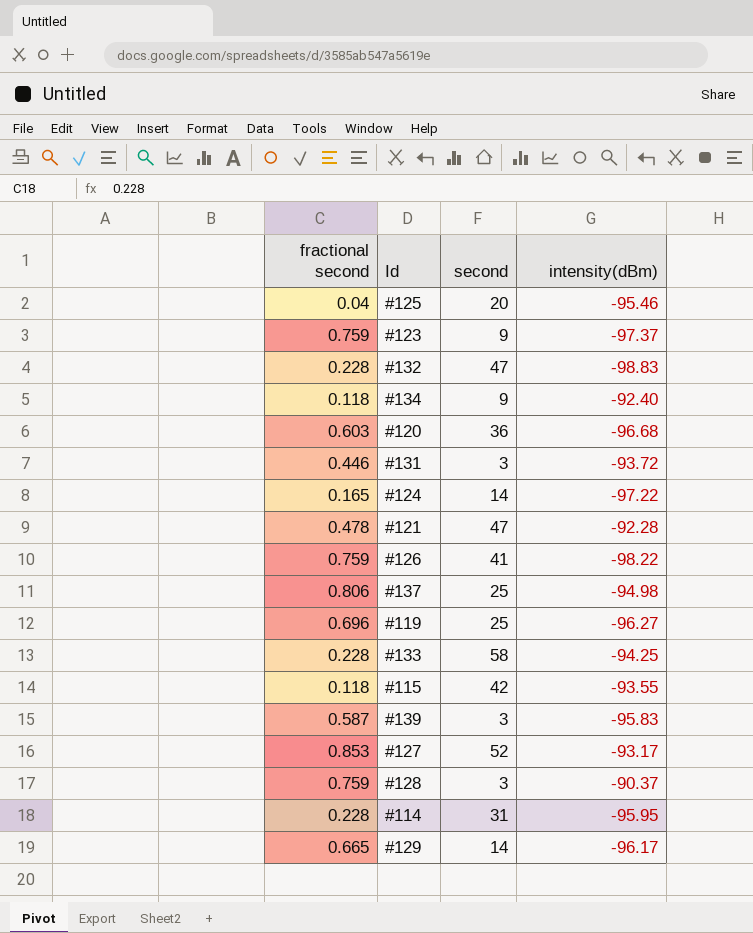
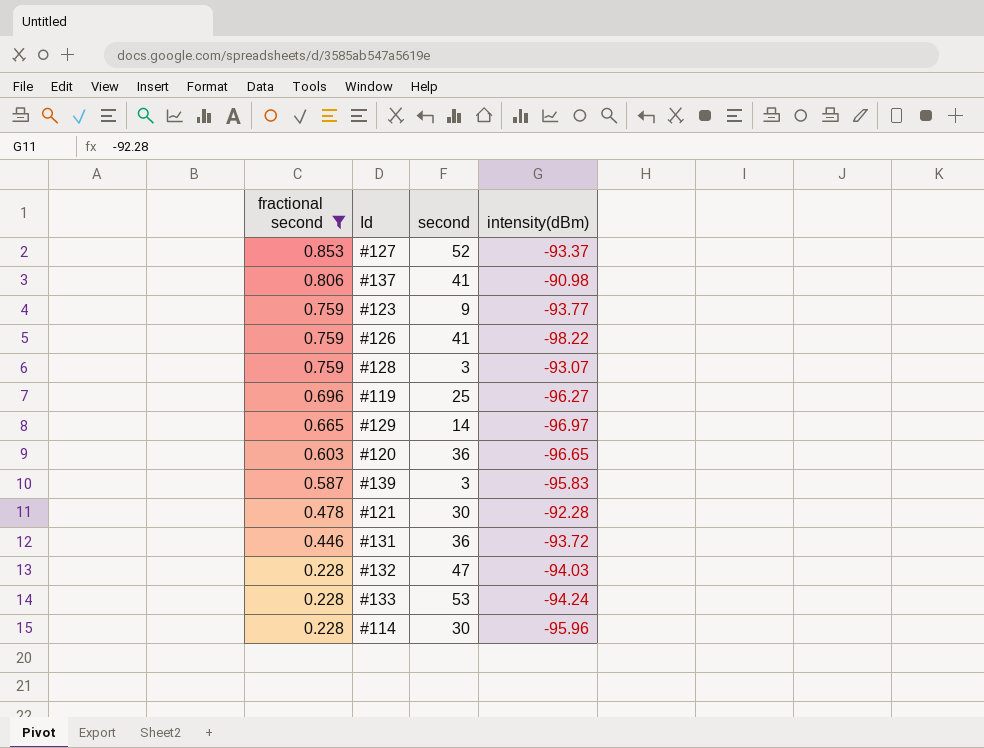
filter: none -> fractional second >= 0.228
row order: none -> fractional second descending
#127 | intensity(dBm): -93.17 -> -93.37
#137 | second: 25 -> 41
#137 | intensity(dBm): -94.98 -> -90.98
#123 | intensity(dBm): -97.37 -> -93.77
#128 | intensity(dBm): -90.37 -> -93.07
#129 | intensity(dBm): -96.17 -> -96.97
#120 | intensity(dBm): -96.68 -> -96.65
#121 | second: 47 -> 30
#131 | second: 3 -> 36
#132 | intensity(dBm): -98.83 -> -94.03
#133 | second: 58 -> 53
#133 | intensity(dBm): -94.25 -> -94.24
#114 | second: 31 -> 30
#114 | intensity(dBm): -95.95 -> -95.96

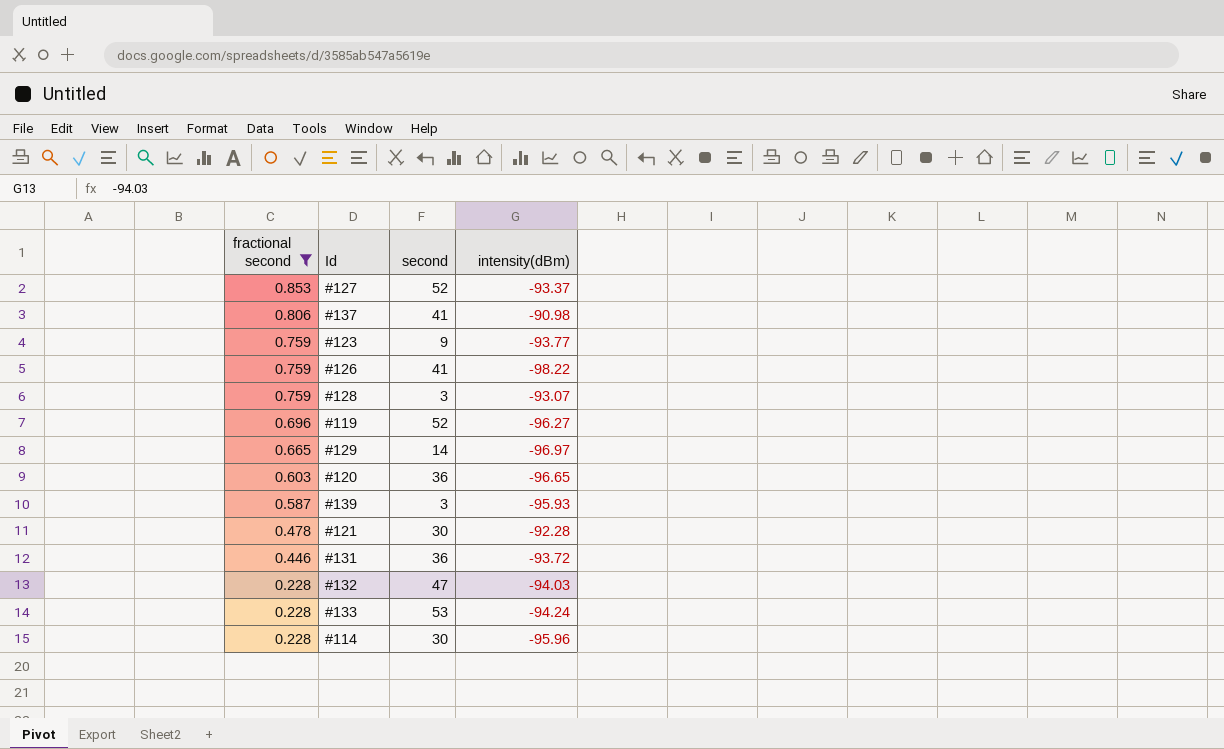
#119 | second: 25 -> 52
#139 | intensity(dBm): -95.83 -> -95.93

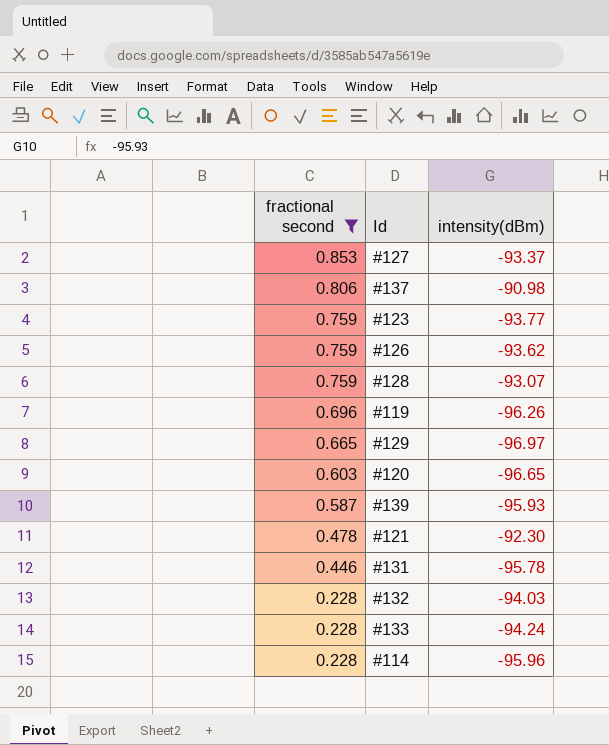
column second | position: 3 -> none
#126 | intensity(dBm): -98.22 -> -93.62
#119 | intensity(dBm): -96.27 -> -96.26
#121 | intensity(dBm): -92.28 -> -92.30
#131 | intensity(dBm): -93.72 -> -95.78

